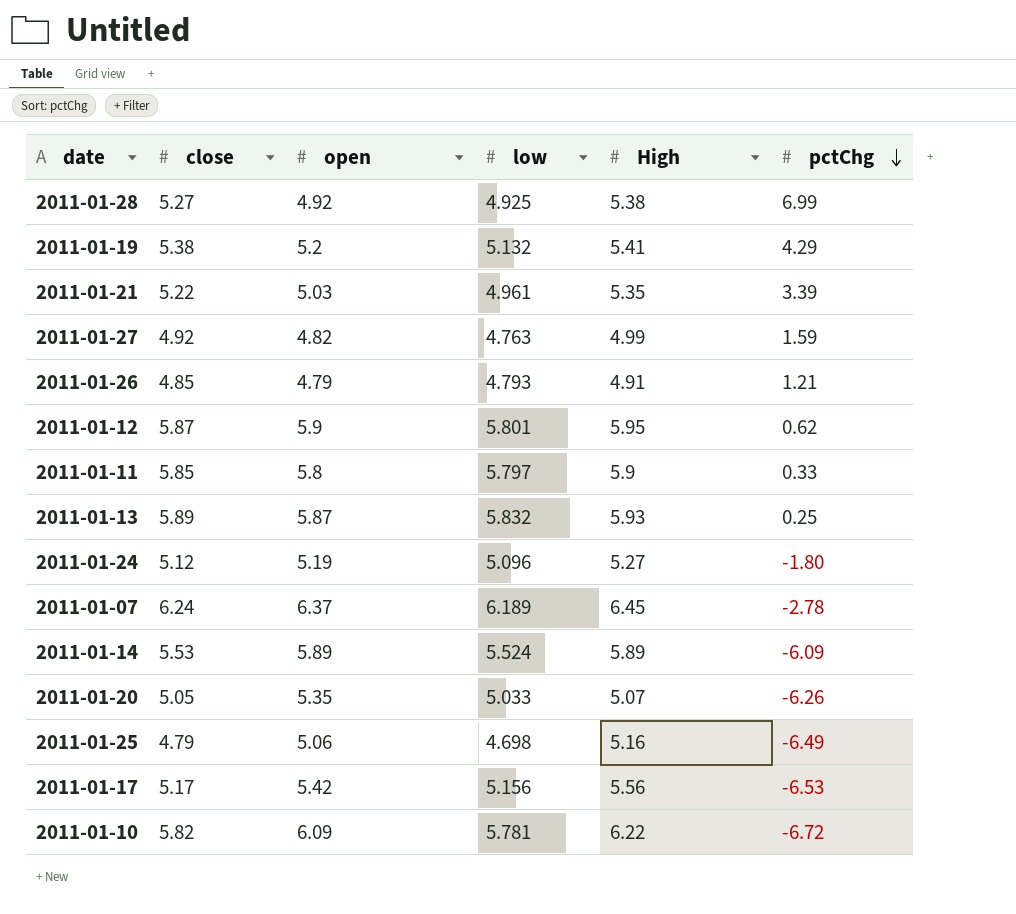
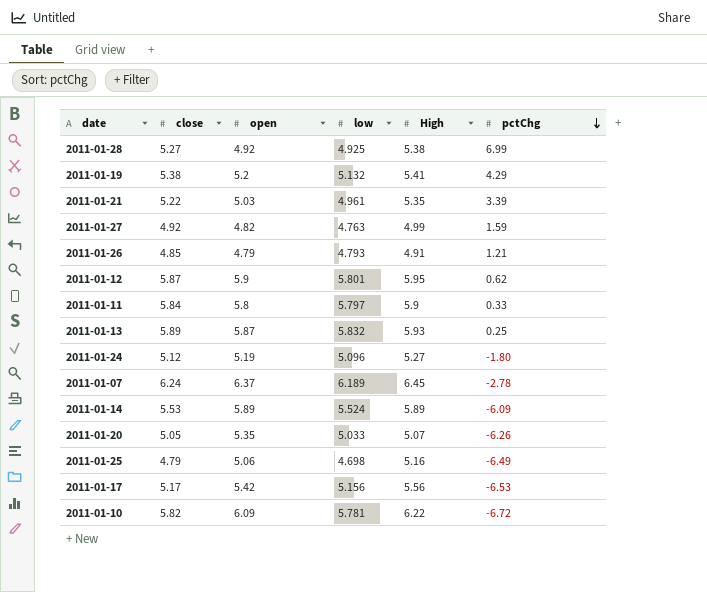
2011-01-11 | close: 5.85 -> 5.84

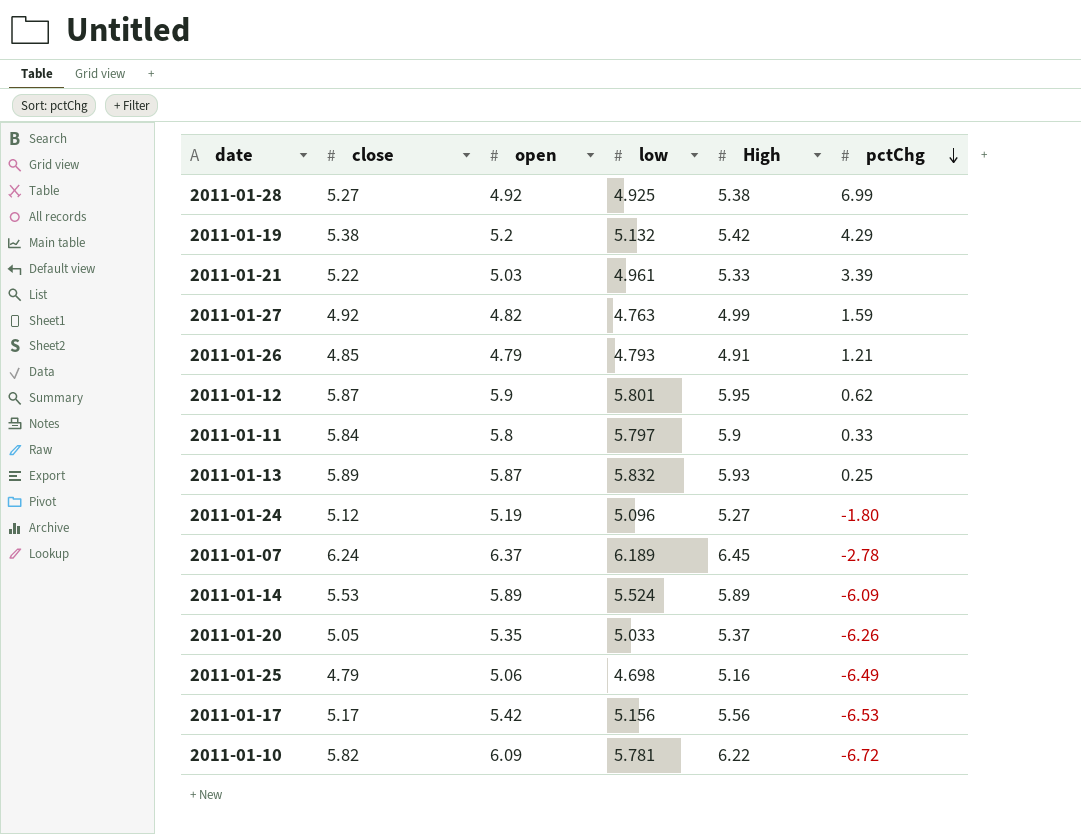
2011-01-19 | High: 5.41 -> 5.42
2011-01-21 | High: 5.35 -> 5.33
2011-01-20 | High: 5.07 -> 5.37

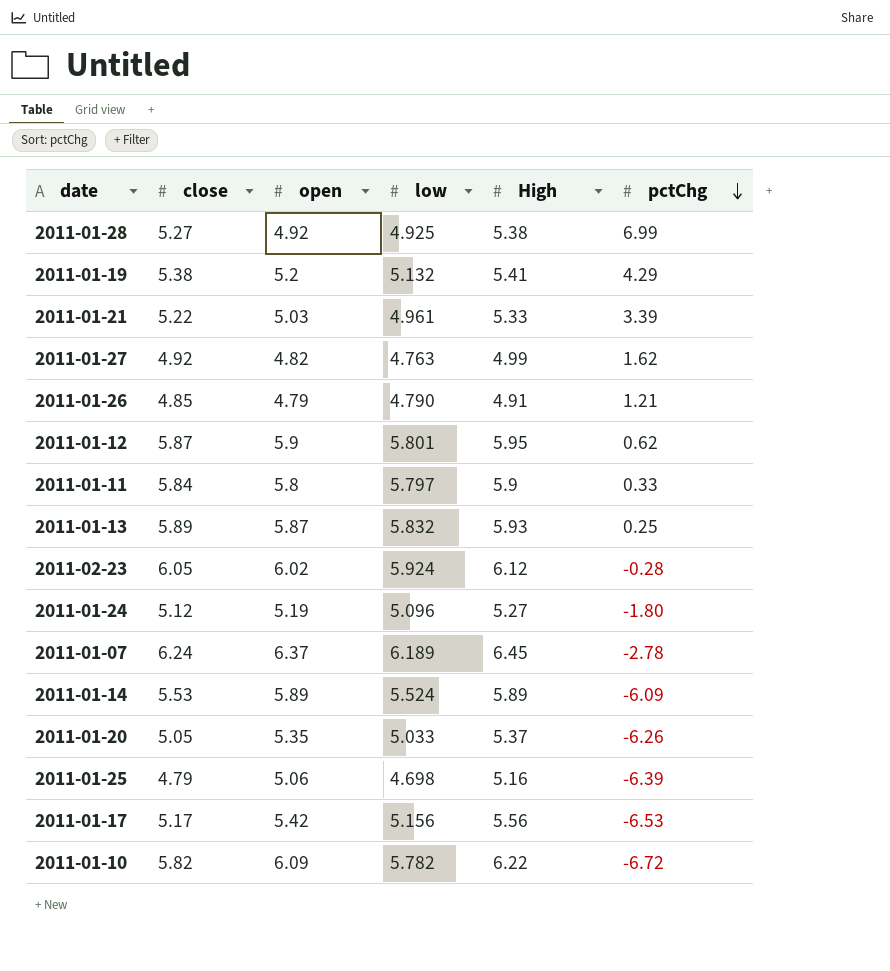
2011-01-19 | High: 5.42 -> 5.41
2011-01-27 | pctChg: 1.59 -> 1.62
2011-01-26 | low: 4.793 -> 4.790
row 2011-02-23: none -> 6.05 | 6.02 | 5.924 | 6.12 | -0.28
2011-01-25 | pctChg: -6.49 -> -6.39
2011-01-10 | low: 5.781 -> 5.782

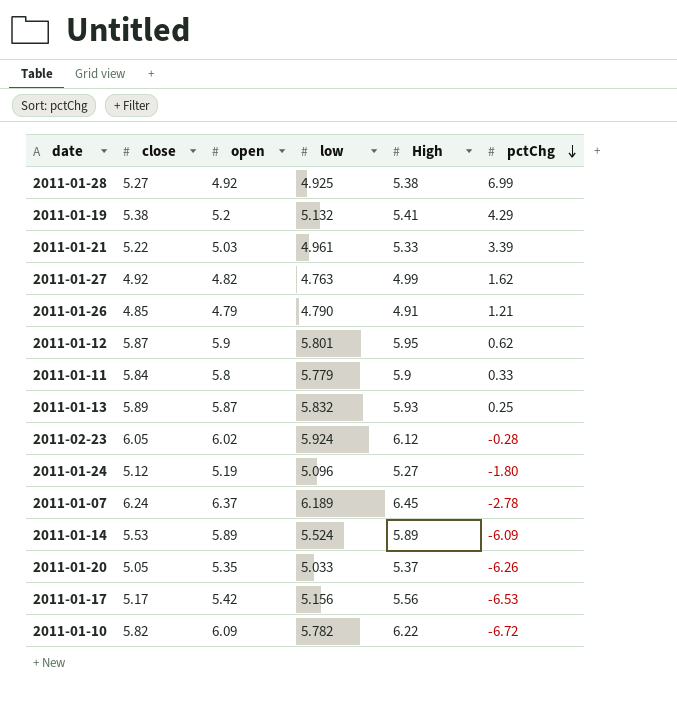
row 2011-01-25: 4.79 | 5.06 | 4.698 | 5.16 | -6.39 -> none
2011-01-11 | low: 5.797 -> 5.779

